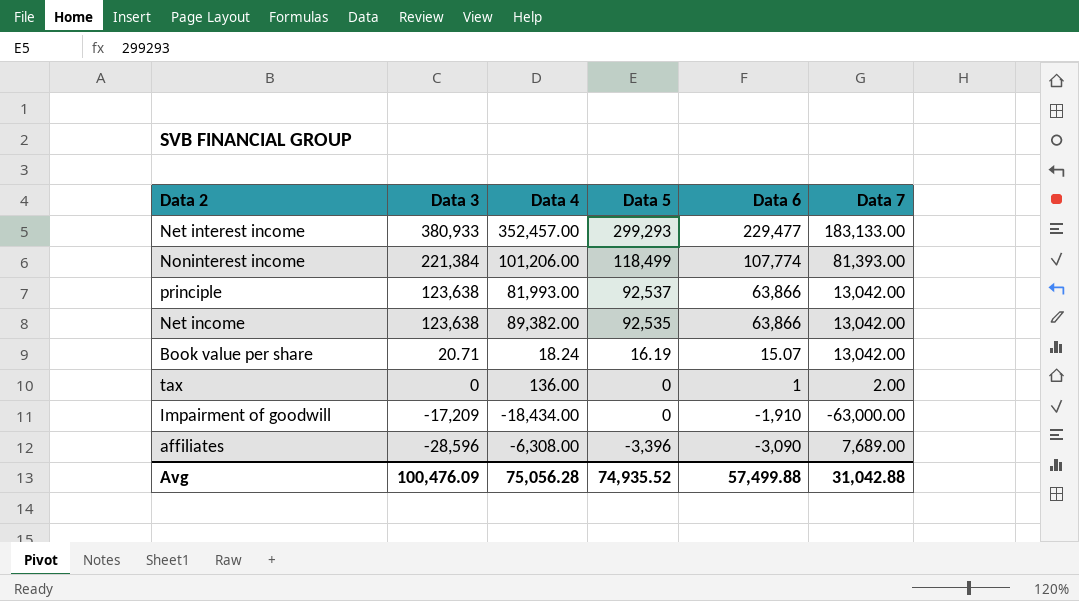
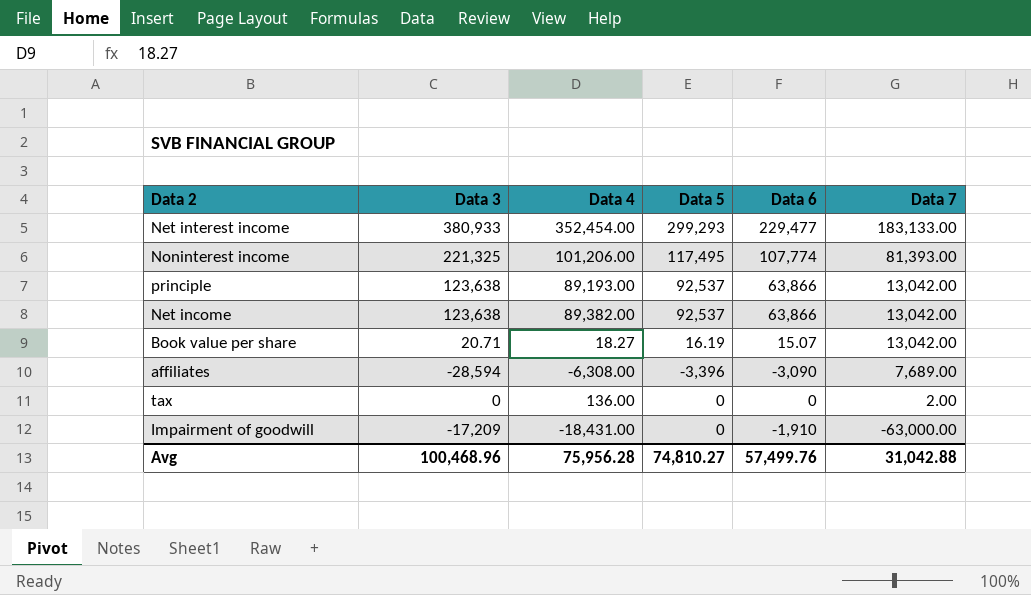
row order: Data 3 descending -> Data 7 descending
Net interest income | Data 4: 352,457.00 -> 352,454.00
Noninterest income | Data 3: 221,384 -> 221,325
Noninterest income | Data 5: 118,499 -> 117,495
principle | Data 4: 81,993.00 -> 89,193.00
Net income | Data 5: 92,535 -> 92,537
Book value per share | Data 4: 18.24 -> 18.27
affiliates | Data 3: -28,596 -> -28,594
tax | Data 6: 1 -> 0
Impairment of goodwill | Data 4: -18,434.00 -> -18,431.00
Avg | Data 3: 100,476.09 -> 100,468.96
Avg | Data 4: 75,056.28 -> 75,956.28
Avg | Data 5: 74,935.52 -> 74,810.27
Avg | Data 6: 57,499.88 -> 57,499.76

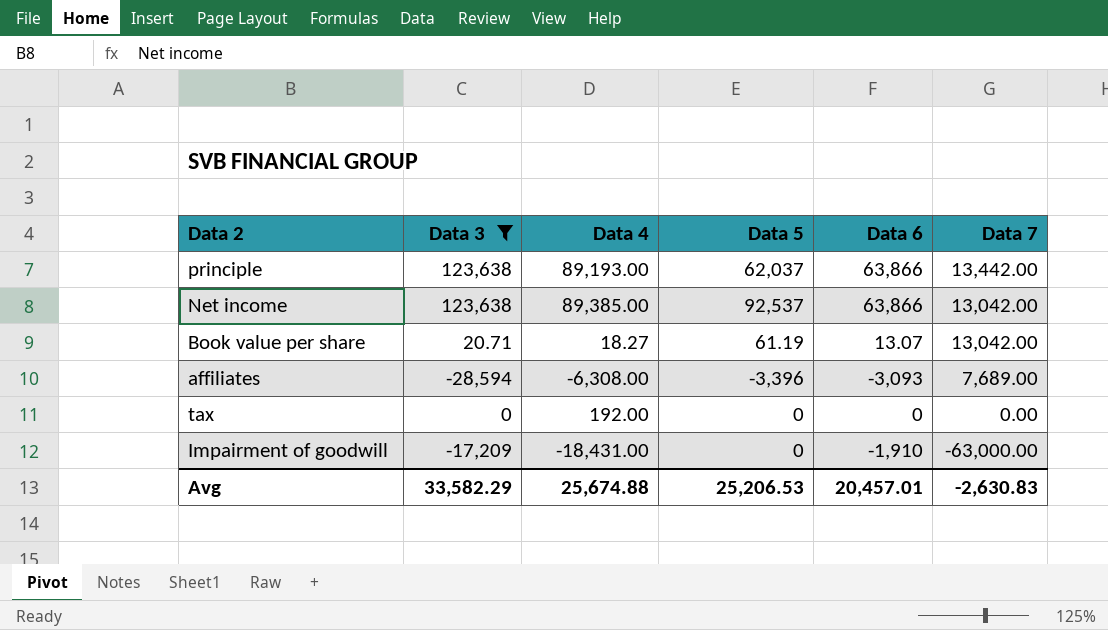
filter: none -> Data 3 <= 123,638
principle | Data 5: 92,537 -> 62,037
principle | Data 7: 13,042.00 -> 13,442.00
Net income | Data 4: 89,382.00 -> 89,385.00
Book value per share | Data 5: 16.19 -> 61.19
Book value per share | Data 6: 15.07 -> 13.07
affiliates | Data 6: -3,090 -> -3,093
tax | Data 4: 136.00 -> 192.00
tax | Data 7: 2.00 -> 0.00
Avg | Data 3: 100,468.96 -> 33,582.29
Avg | Data 4: 75,956.28 -> 25,674.88
Avg | Data 5: 74,810.27 -> 25,206.53
Avg | Data 6: 57,499.76 -> 20,457.01
Avg | Data 7: 31,042.88 -> -2,630.83

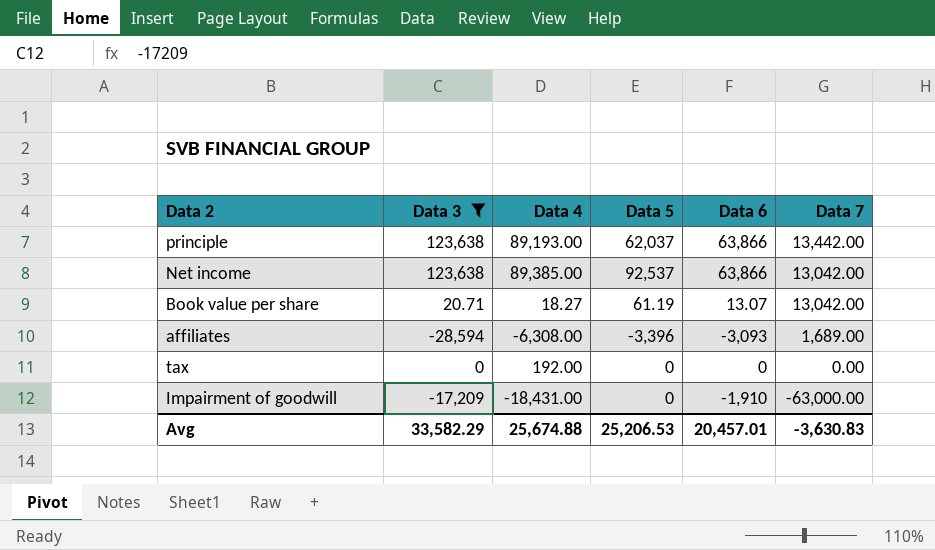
affiliates | Data 7: 7,689.00 -> 1,689.00
Avg | Data 7: -2,630.83 -> -3,630.83

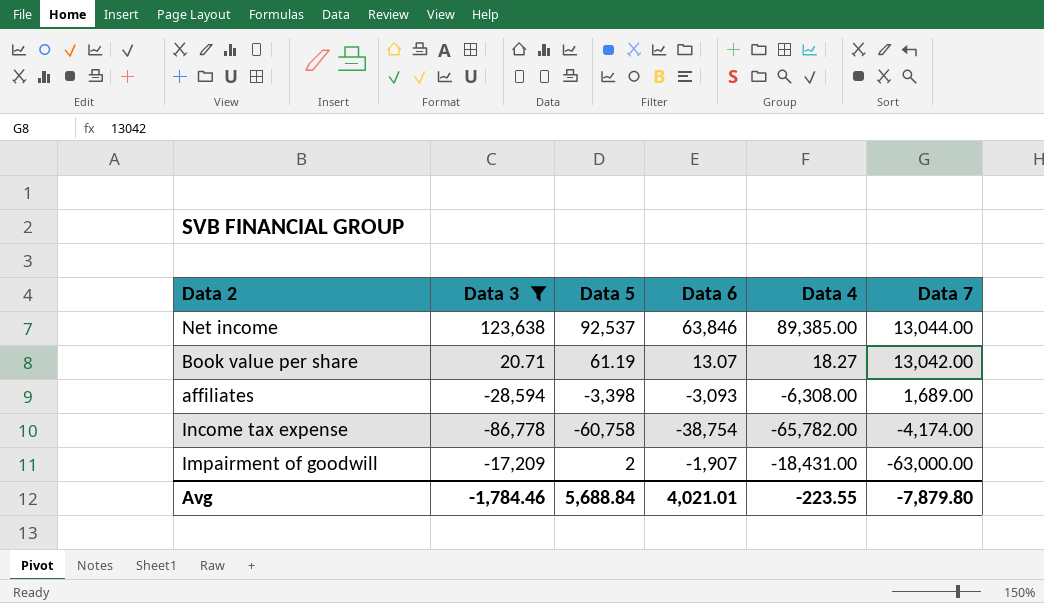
column Data 4 | position: 3 -> 5
row principle: 123,638 | 89,193.00 | 62,037 | 63,866 | 13,442.00 -> none
row tax: 0 | 192.00 | 0 | 0 | 0.00 -> none
Net income | Data 6: 63,866 -> 63,846
Net income | Data 7: 13,042.00 -> 13,044.00
affiliates | Data 5: -3,396 -> -3,398
row Income tax expense: none -> -86,778 | -60,758 | -38,754 | -65,782.00 | -4,174.00
Impairment of goodwill | Data 5: 0 -> 2
Impairment of goodwill | Data 6: -1,910 -> -1,907
Avg | Data 3: 33,582.29 -> -1,784.46
Avg | Data 5: 25,206.53 -> 5,688.84
Avg | Data 6: 20,457.01 -> 4,021.01
Avg | Data 4: 25,674.88 -> -223.55
Avg | Data 7: -3,630.83 -> -7,879.80

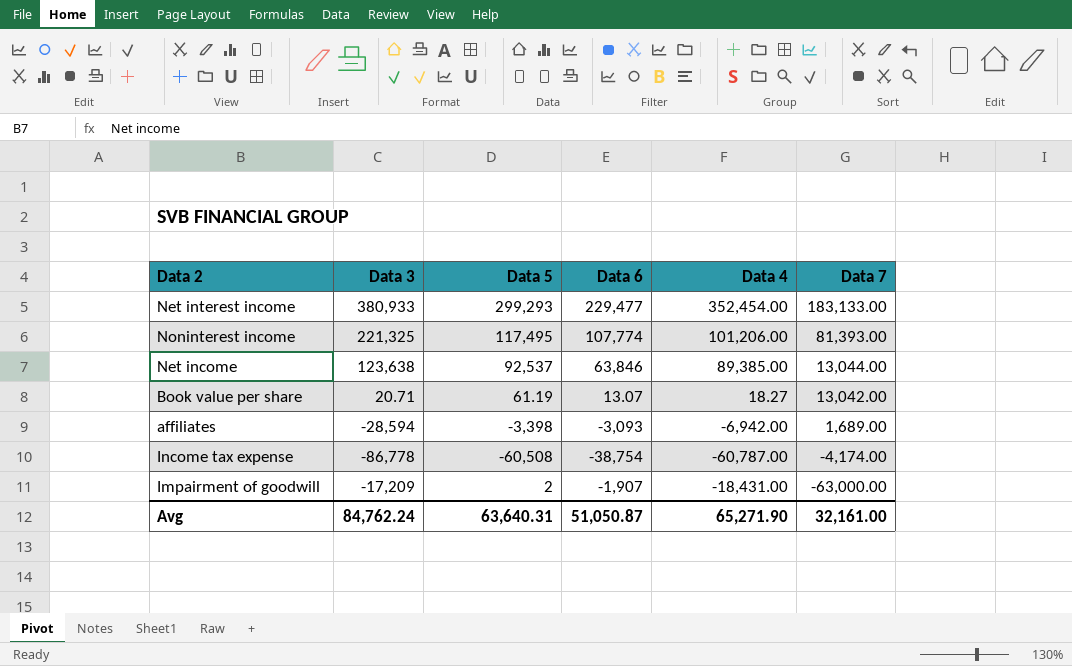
filter: Data 3 <= 123,638 -> none
affiliates | Data 4: -6,308.00 -> -6,942.00
Income tax expense | Data 5: -60,758 -> -60,508
Income tax expense | Data 4: -65,782.00 -> -60,787.00
Avg | Data 3: -1,784.46 -> 84,762.24
Avg | Data 5: 5,688.84 -> 63,640.31
Avg | Data 6: 4,021.01 -> 51,050.87
Avg | Data 4: -223.55 -> 65,271.90
Avg | Data 7: -7,879.80 -> 32,161.00

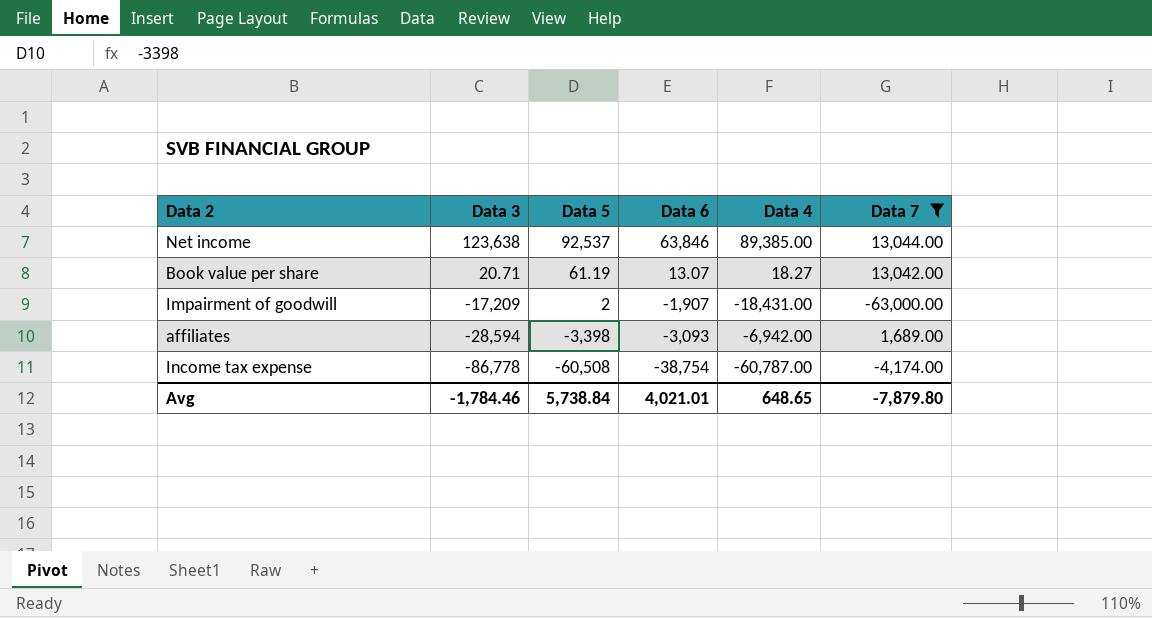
filter: none -> Data 7 <= 13,044.00
row order: Data 7 descending -> Data 3 descending
Avg | Data 3: 84,762.24 -> -1,784.46
Avg | Data 5: 63,640.31 -> 5,738.84
Avg | Data 6: 51,050.87 -> 4,021.01
Avg | Data 4: 65,271.90 -> 648.65
Avg | Data 7: 32,161.00 -> -7,879.80

